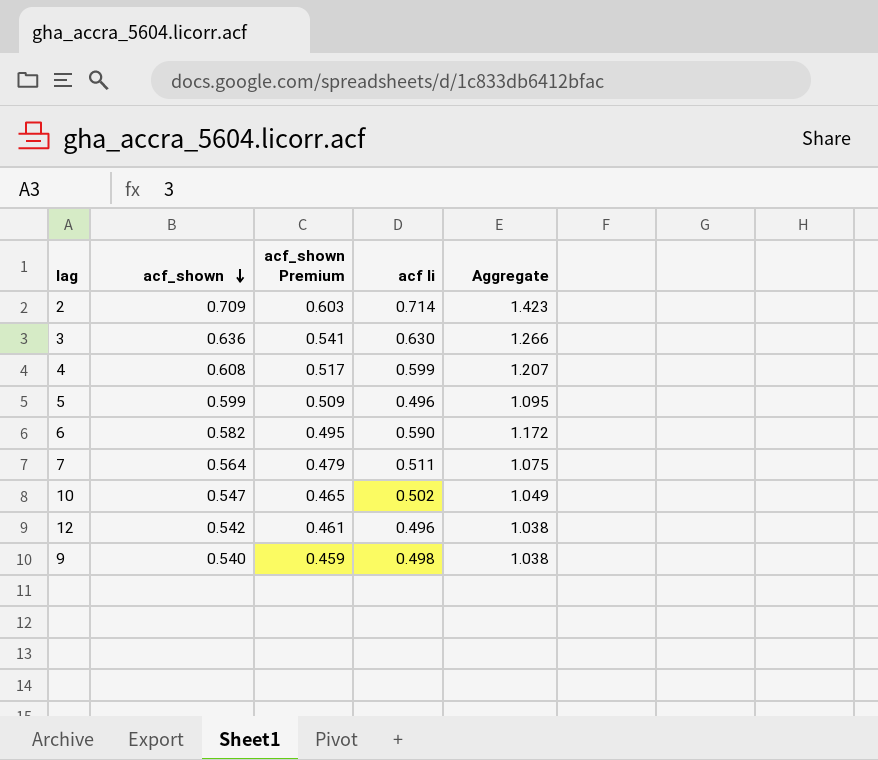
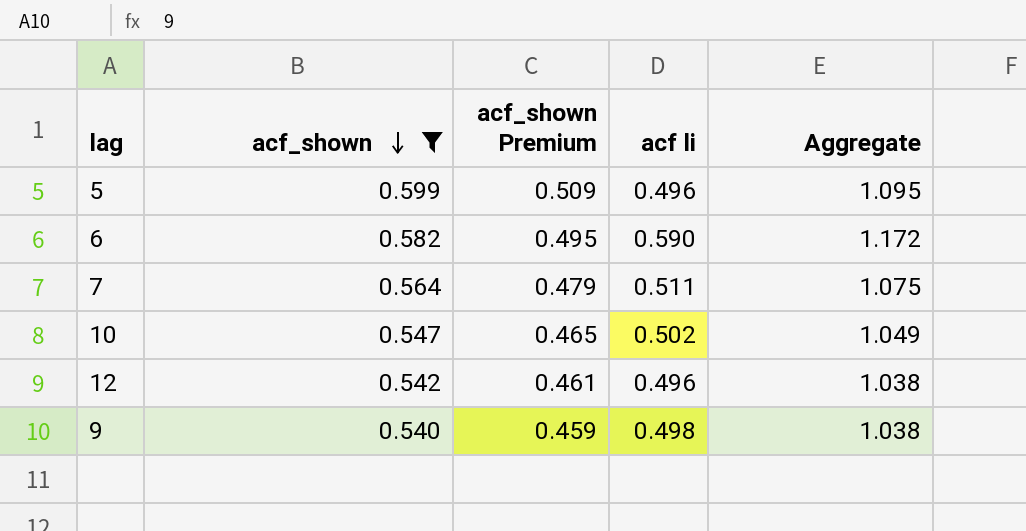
filter: none -> acf_shown <= 0.599

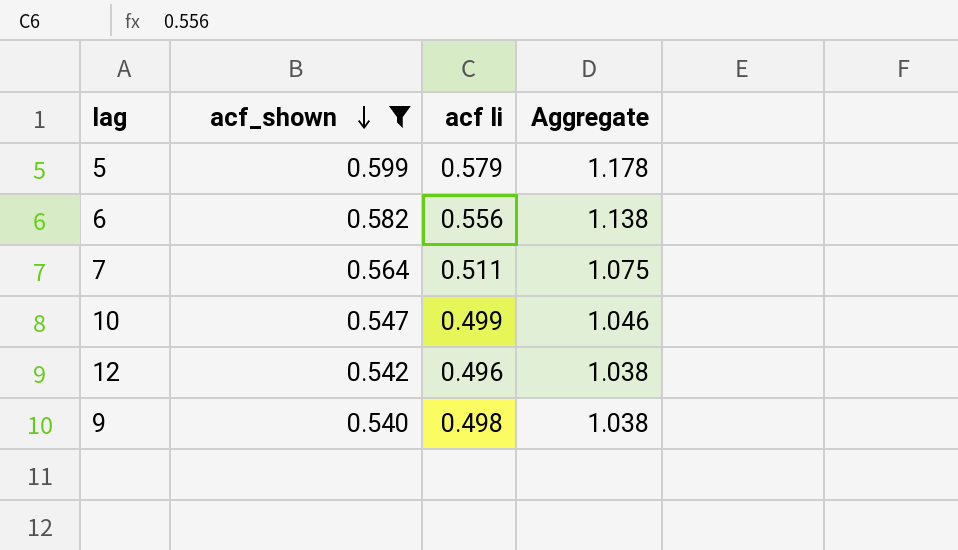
column acf_shown Premium | formula: [acf_shown] * 0.85 -> none
5 | acf li: 0.496 -> 0.579
5 | Aggregate: 1.095 -> 1.178
6 | acf li: 0.590 -> 0.556
6 | Aggregate: 1.172 -> 1.138
10 | acf li: 0.502 -> 0.499
10 | Aggregate: 1.049 -> 1.046

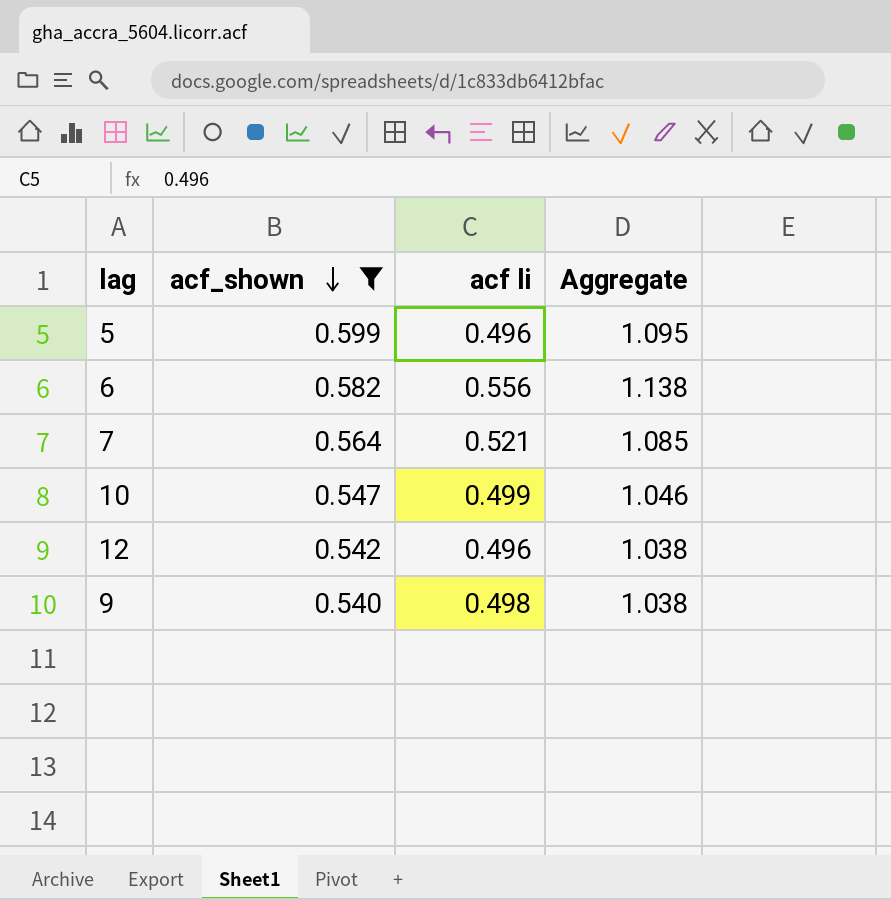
5 | acf li: 0.579 -> 0.496
5 | Aggregate: 1.178 -> 1.095
7 | acf li: 0.511 -> 0.521
7 | Aggregate: 1.075 -> 1.085

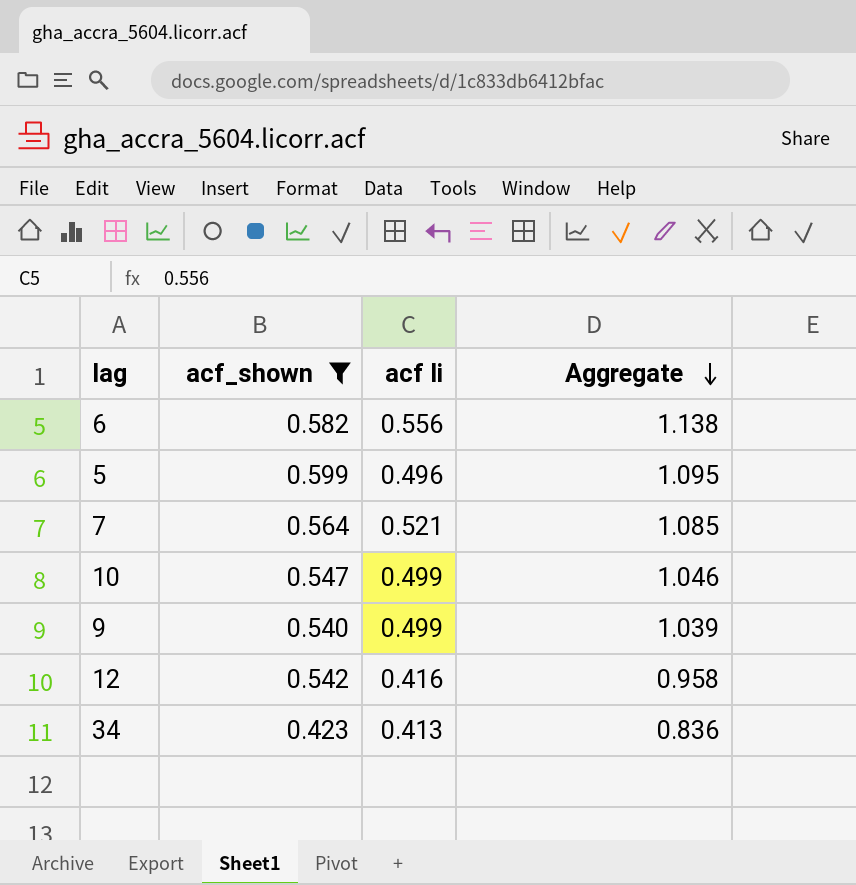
row order: acf_shown descending -> Aggregate descending
9 | acf li: 0.498 -> 0.499
9 | Aggregate: 1.038 -> 1.039
12 | acf li: 0.496 -> 0.416
12 | Aggregate: 1.038 -> 0.958
row 34: none -> 0.423 | 0.413 | 0.836

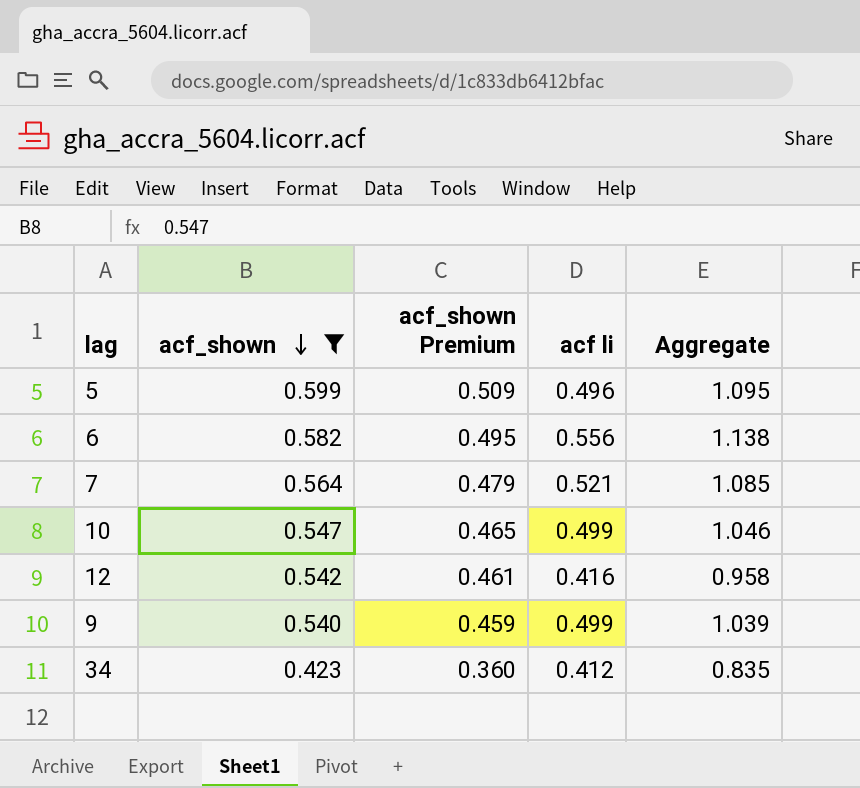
row order: Aggregate descending -> acf_shown descending
column acf_shown Premium | formula: none -> [acf_shown] * 0.85
34 | acf li: 0.413 -> 0.412
34 | Aggregate: 0.836 -> 0.835

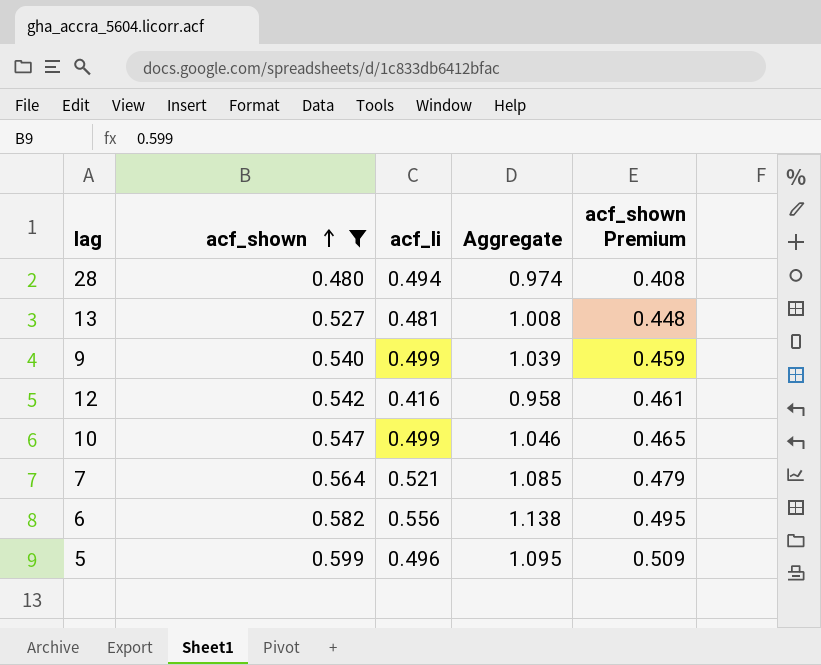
row order: acf_shown descending -> acf_shown ascending
column name: acf li -> acf_li
column acf_shown Premium | position: 3 -> 5
row 34: 0.423 | 0.360 | 0.412 | 0.835 -> none
row 28: none -> 0.480 | 0.494 | 0.974 | 0.408
row 13: none -> 0.527 | 0.481 | 1.008 | 0.448

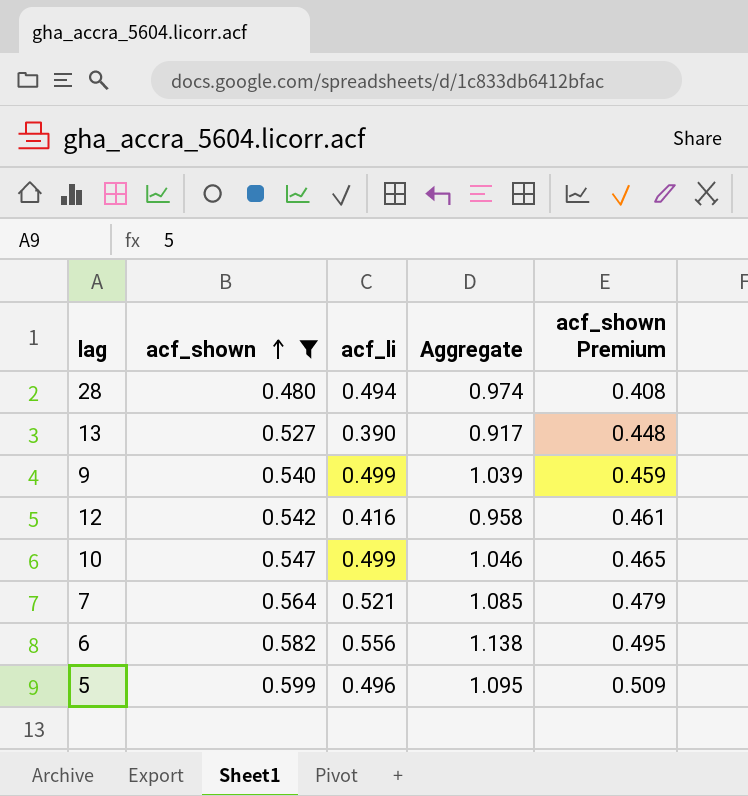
13 | acf_li: 0.481 -> 0.390
13 | Aggregate: 1.008 -> 0.917

